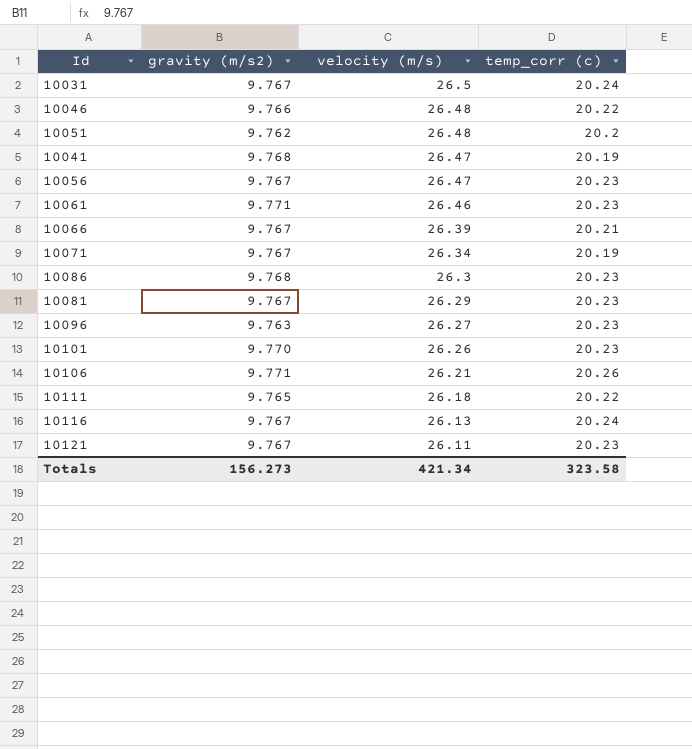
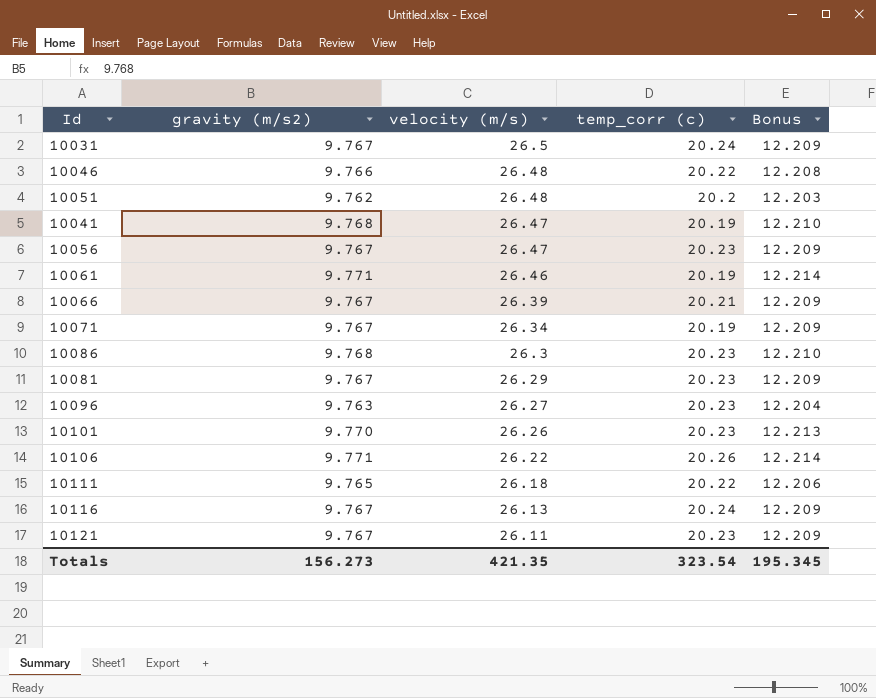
column Bonus | formula: none -> [gravity (m/s2)] * 1.25
10061 | temp_corr (c): 20.23 -> 20.19
10106 | velocity (m/s): 26.21 -> 26.22
Totals | velocity (m/s): 421.34 -> 421.35
Totals | temp_corr (c): 323.58 -> 323.54

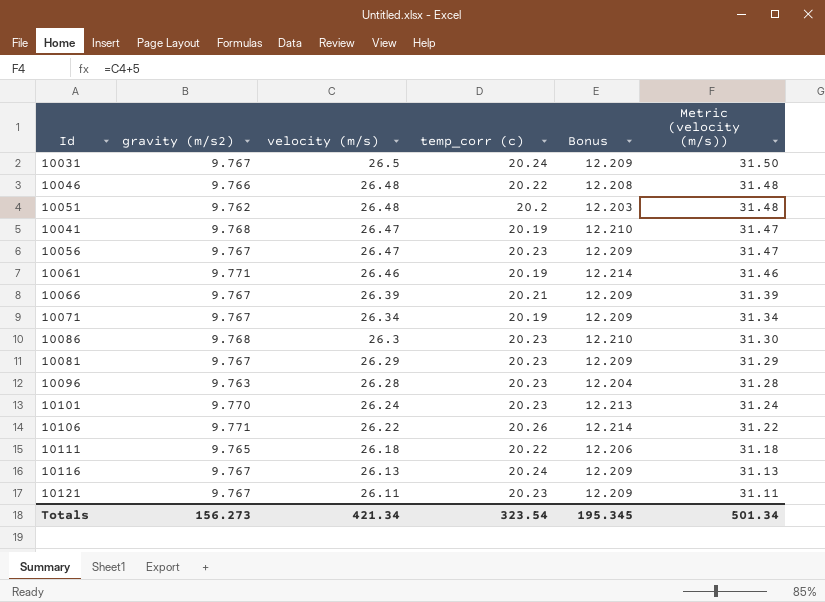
column Metric (velocity (m/s)) | formula: none -> [velocity (m/s)] + 5
10096 | velocity (m/s): 26.27 -> 26.28
10101 | velocity (m/s): 26.26 -> 26.24
Totals | velocity (m/s): 421.35 -> 421.34

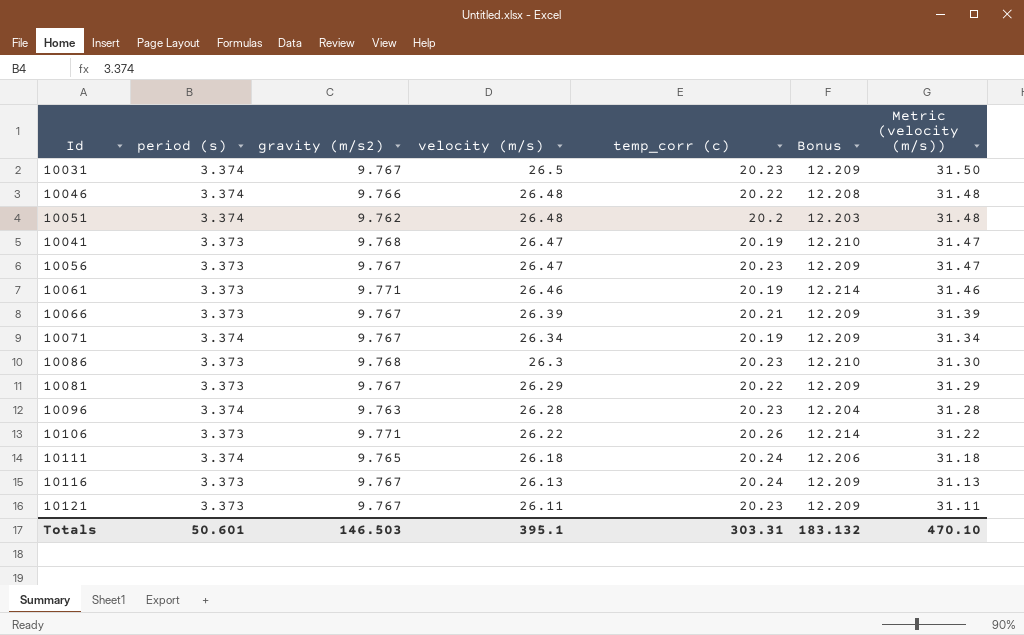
column period (s) | position: none -> 2
row 10101: 9.770 | 26.24 | 20.23 | 12.213 | 31.24 -> none
10031 | temp_corr (c): 20.24 -> 20.23
10081 | temp_corr (c): 20.23 -> 20.22
10111 | temp_corr (c): 20.22 -> 20.24
Totals | gravity (m/s2): 156.273 -> 146.503
Totals | velocity (m/s): 421.34 -> 395.1
Totals | temp_corr (c): 323.54 -> 303.31
Totals | Bonus: 195.345 -> 183.132
Totals | Metric (velocity (m/s)): 501.34 -> 470.10

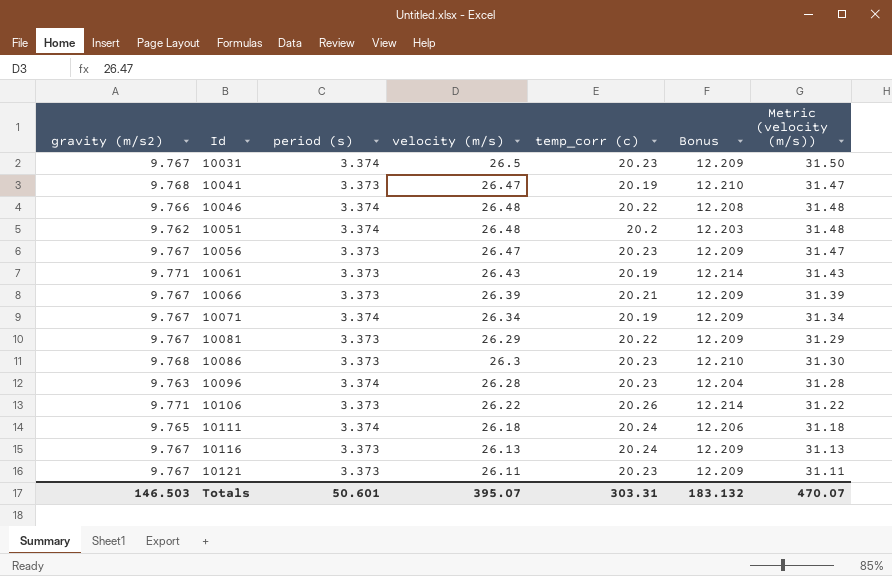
row order: velocity (m/s) descending -> Id ascending
column gravity (m/s2) | position: 3 -> 1
10061 | velocity (m/s): 26.46 -> 26.43
10061 | Metric (velocity (m/s)): 31.46 -> 31.43
Totals | velocity (m/s): 395.1 -> 395.07
Totals | Metric (velocity (m/s)): 470.10 -> 470.07

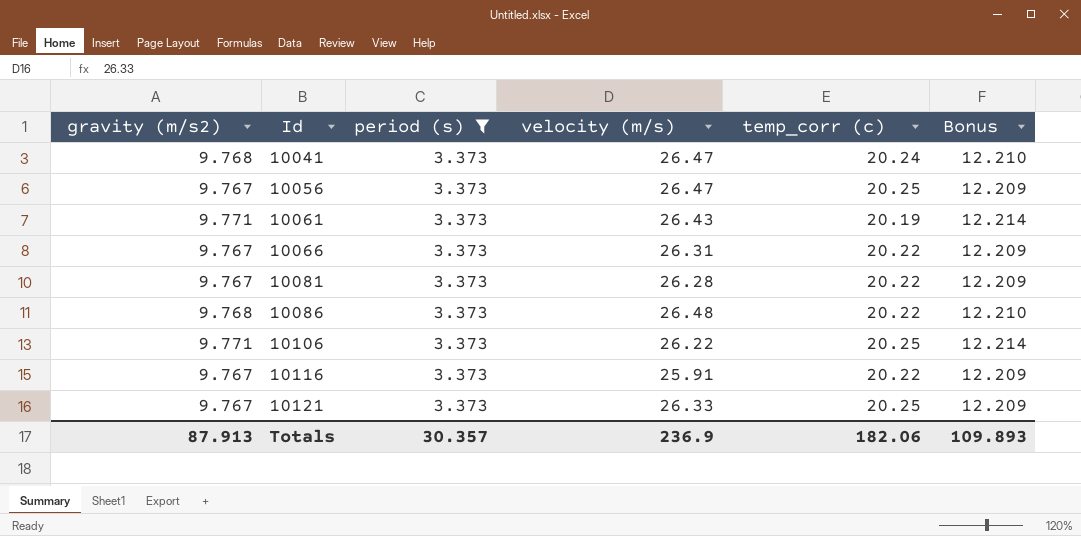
filter: none -> period (s) = 3.373
column Metric (velocity (m/s)) | formula: [velocity (m/s)] + 5 -> none
10041 | temp_corr (c): 20.19 -> 20.24
10056 | temp_corr (c): 20.23 -> 20.25
10066 | velocity (m/s): 26.39 -> 26.31
10066 | temp_corr (c): 20.21 -> 20.22
10081 | velocity (m/s): 26.29 -> 26.28
10086 | velocity (m/s): 26.3 -> 26.48
10086 | temp_corr (c): 20.23 -> 20.22
10106 | temp_corr (c): 20.26 -> 20.25
10116 | velocity (m/s): 26.13 -> 25.91
10116 | temp_corr (c): 20.24 -> 20.22
10121 | velocity (m/s): 26.11 -> 26.33
10121 | temp_corr (c): 20.23 -> 20.25
Totals | gravity (m/s2): 146.503 -> 87.913
Totals | period (s): 50.601 -> 30.357
Totals | velocity (m/s): 395.07 -> 236.9
Totals | temp_corr (c): 303.31 -> 182.06
Totals | Bonus: 183.132 -> 109.893

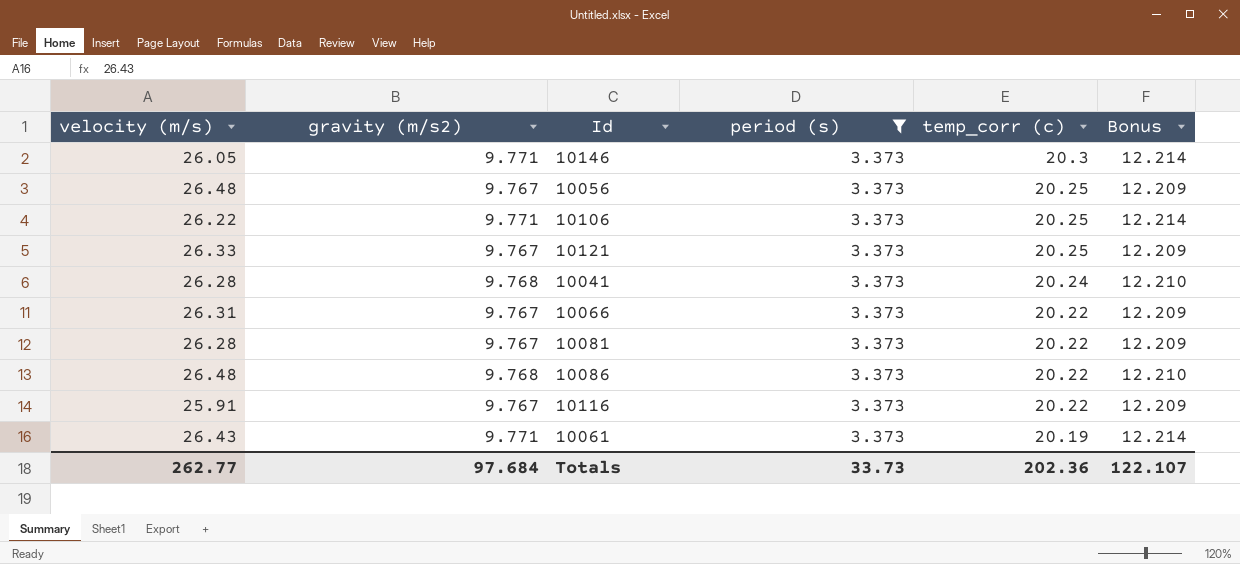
row order: Id ascending -> temp_corr (c) descending
column velocity (m/s) | position: 4 -> 1
row 10146: none -> 26.05 | 9.771 | 3.373 | 20.3 | 12.214
10056 | velocity (m/s): 26.47 -> 26.48
10041 | velocity (m/s): 26.47 -> 26.28
Totals | velocity (m/s): 236.9 -> 262.77
Totals | gravity (m/s2): 87.913 -> 97.684
Totals | period (s): 30.357 -> 33.73
Totals | temp_corr (c): 182.06 -> 202.36
Totals | Bonus: 109.893 -> 122.107

